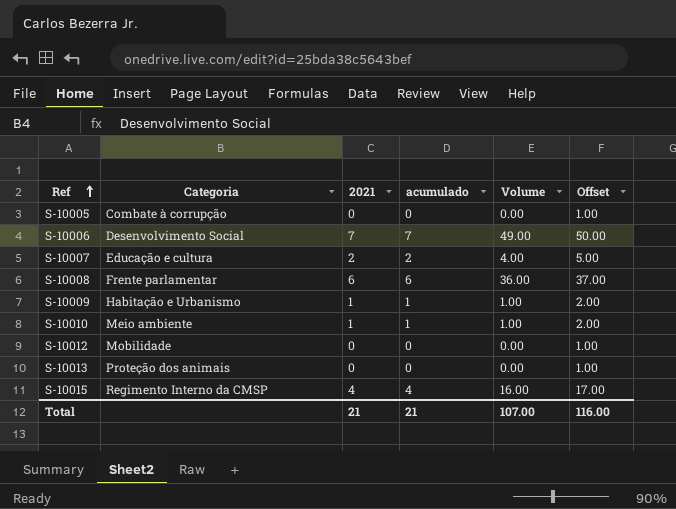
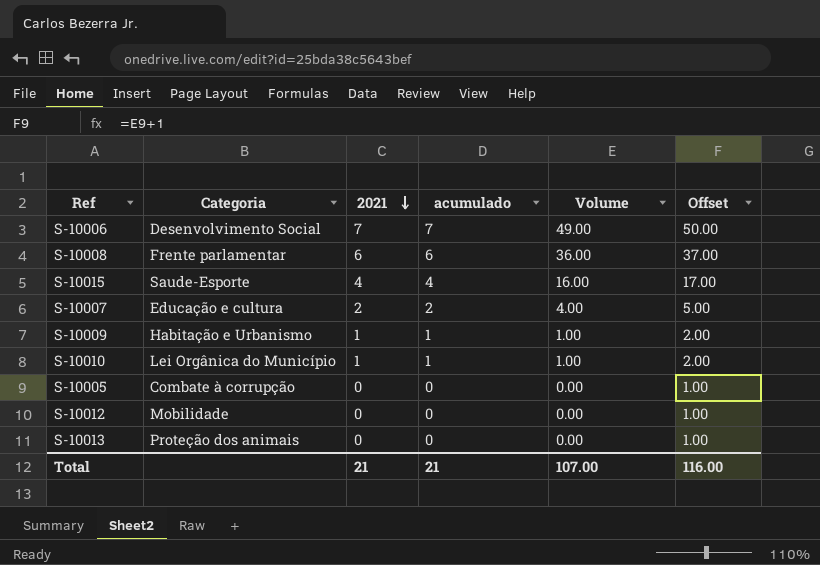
row order: Ref ascending -> 2021 descending
S-10015 | Categoria: Regimento Interno da CMSP -> Saude-Esporte
S-10010 | Categoria: Meio ambiente -> Lei Orgânica do Município

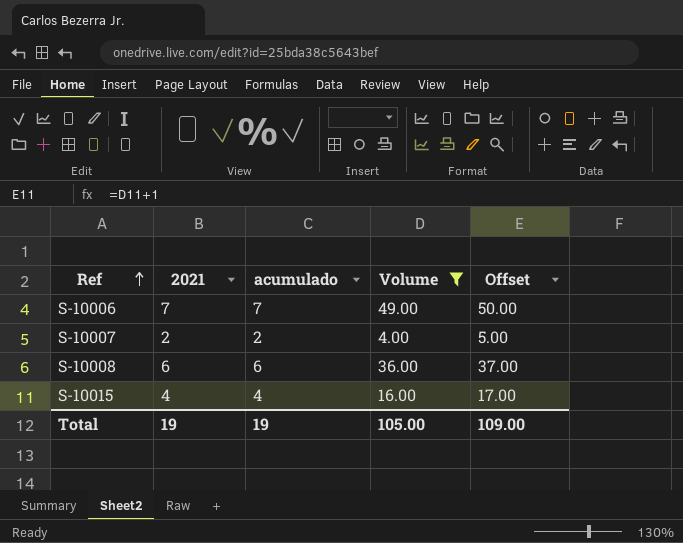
filter: none -> Volume >= 4.00
row order: 2021 descending -> Ref ascending
column Categoria | position: 2 -> none
Total | 2021: 21 -> 19
Total | acumulado: 21 -> 19
Total | Volume: 107.00 -> 105.00
Total | Offset: 116.00 -> 109.00

